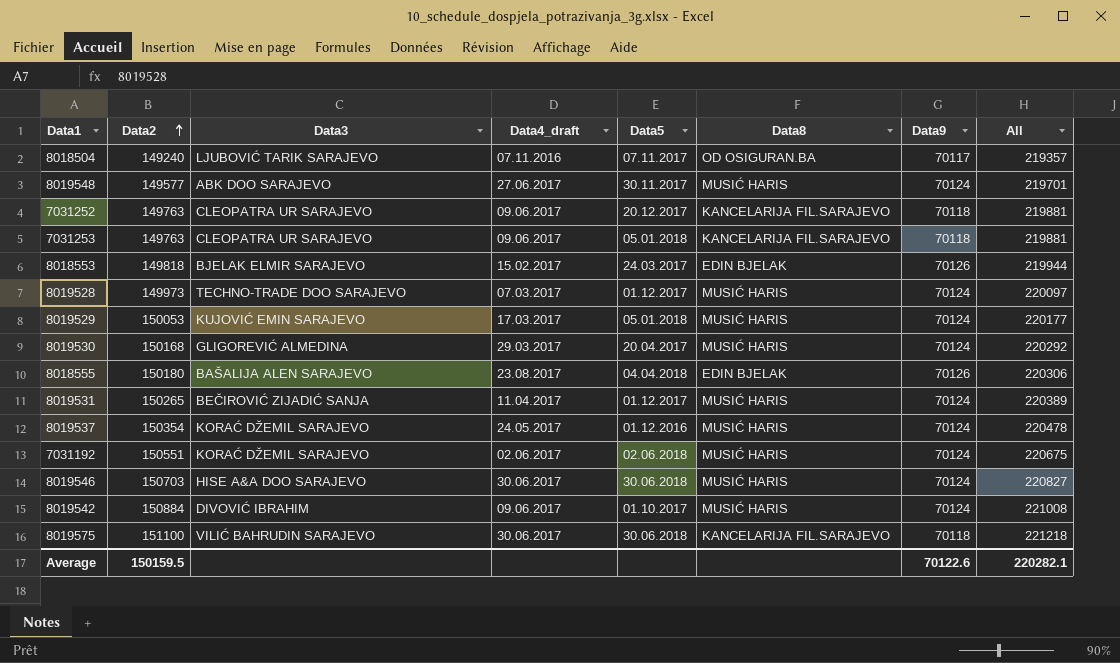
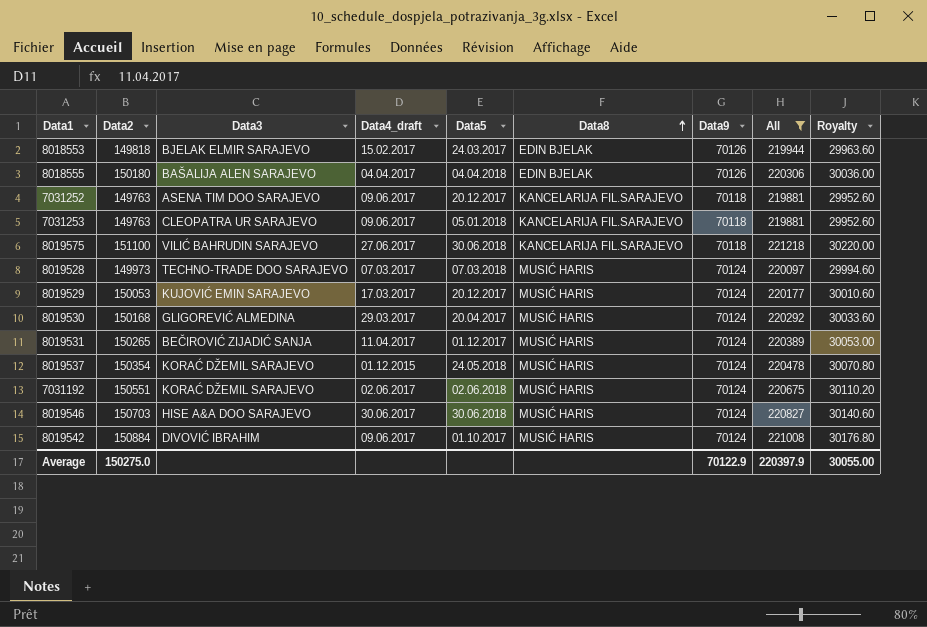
filter: none -> All >= 219881
row order: Data2 ascending -> Data8 ascending
column Royalty | formula: none -> [Data2] * 0.2
8018555 | Data4_draft: 23.08.2017 -> 04.04.2017
7031252 | Data3: CLEOPATRA UR SARAJEVO -> ASENA TIM DOO SARAJEVO
8019575 | Data4_draft: 30.06.2017 -> 27.06.2017
8019528 | Data5: 01.12.2017 -> 07.03.2018
8019529 | Data5: 05.01.2018 -> 20.12.2017
8019537 | Data4_draft: 24.05.2017 -> 01.12.2015
8019537 | Data5: 01.12.2016 -> 24.05.2018
Average | Data2: 150159.5 -> 150275.0
Average | Data9: 70122.6 -> 70122.9
Average | All: 220282.1 -> 220397.9

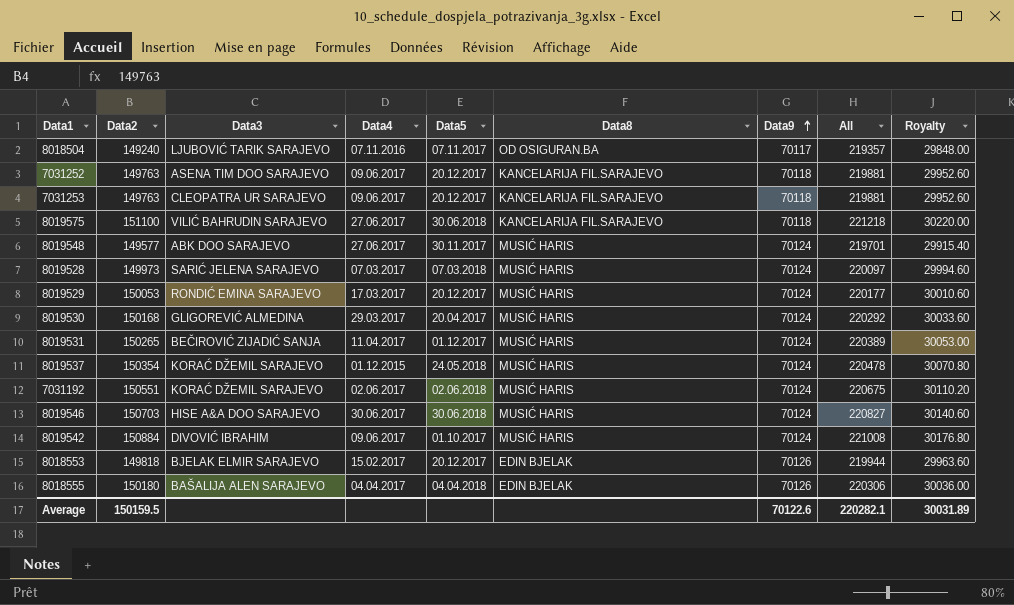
filter: All >= 219881 -> none
row order: Data8 ascending -> Data9 ascending
column name: Data4_draft -> Data4
7031253 | Data5: 05.01.2018 -> 20.12.2017
8019528 | Data3: TECHNO-TRADE DOO SARAJEVO -> SARIĆ JELENA SARAJEVO
8019529 | Data3: KUJOVIĆ EMIN SARAJEVO -> RONDIĆ EMINA SARAJEVO
8018553 | Data5: 24.03.2017 -> 20.12.2017
Average | Data2: 150275.0 -> 150159.5
Average | Data9: 70122.9 -> 70122.6
Average | All: 220397.9 -> 220282.1
Average | Royalty: 30055.00 -> 30031.89

